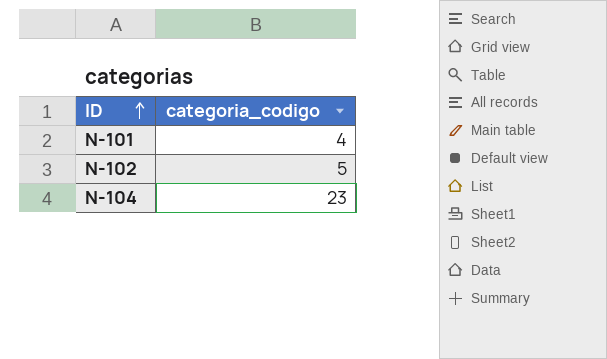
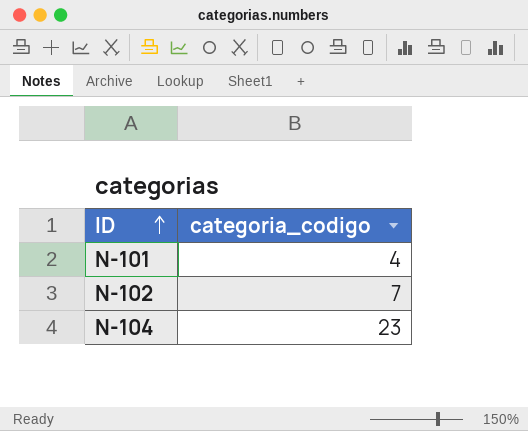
N-102 | categoria_codigo: 5 -> 7

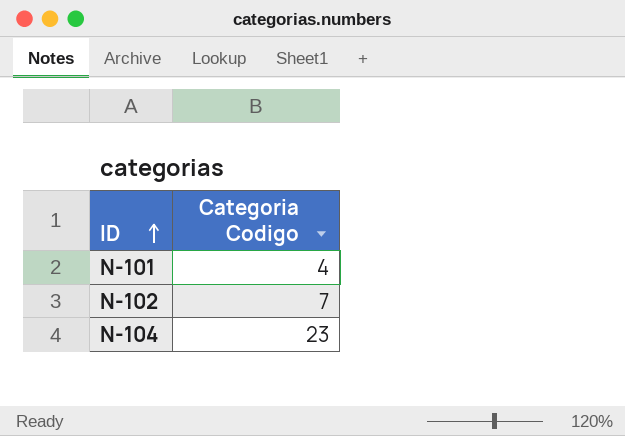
column name: categoria_codigo -> Categoria Codigo

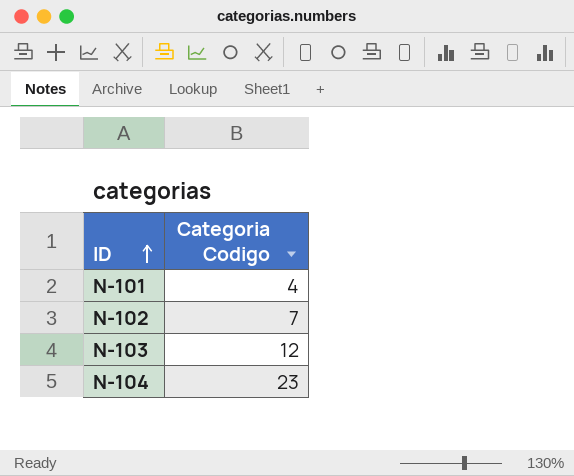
row N-103: none -> 12

